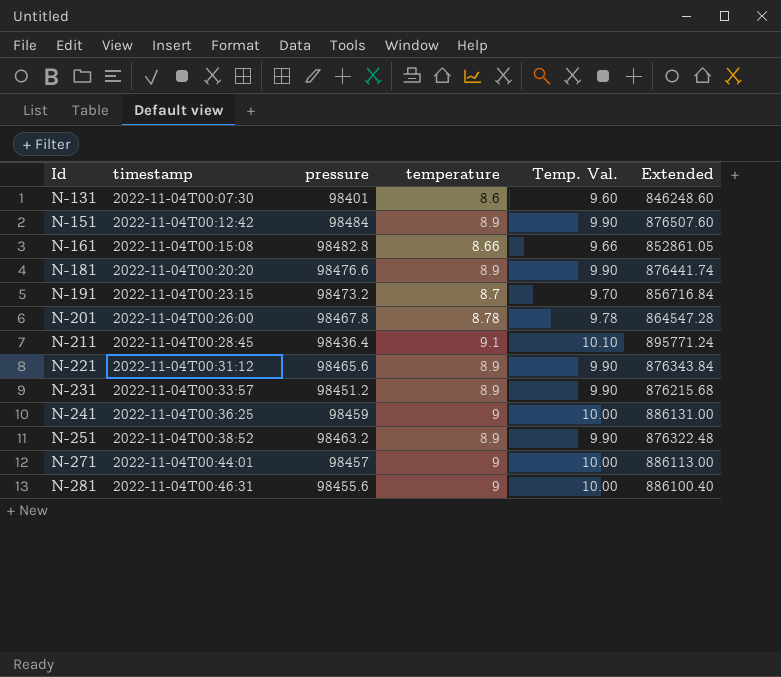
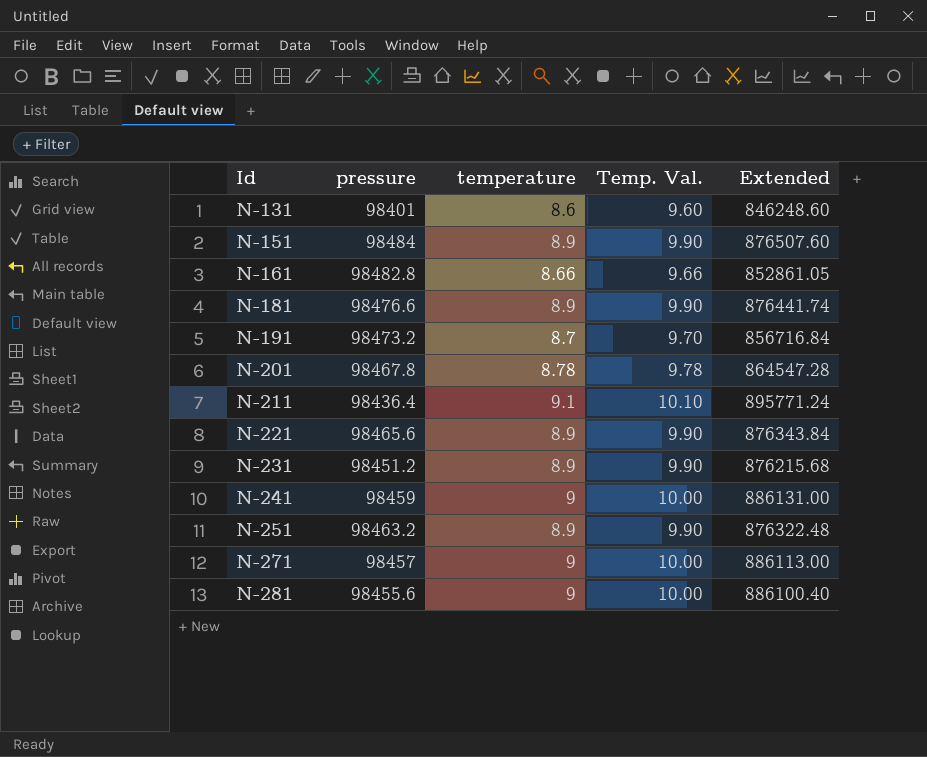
column timestamp | position: 2 -> none

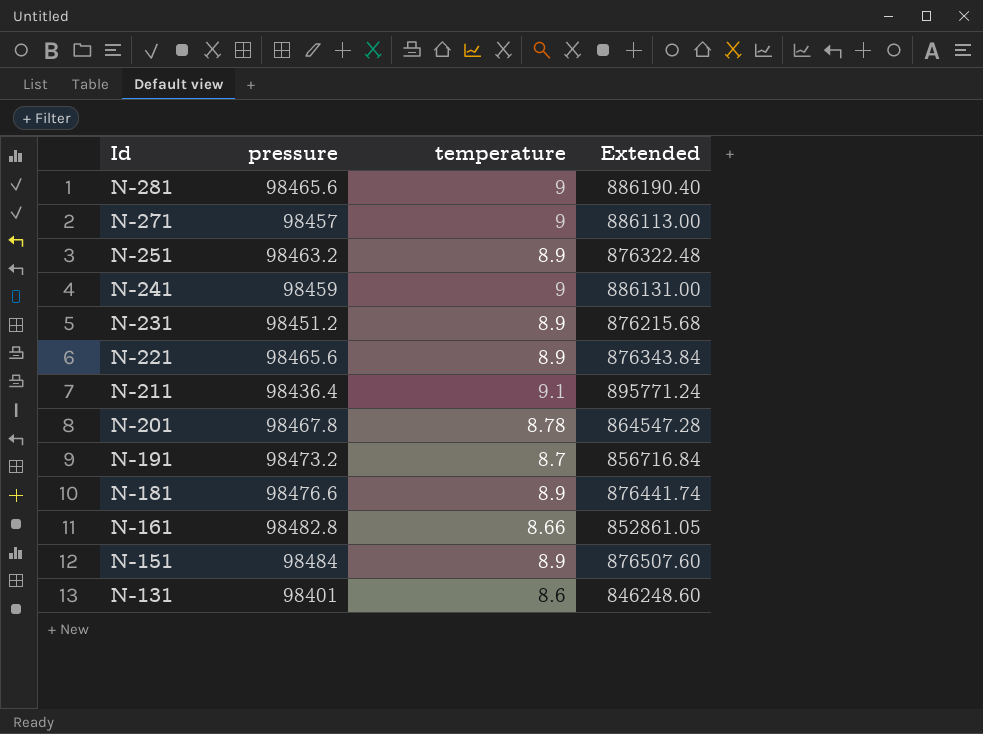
row order: Id ascending -> Id descending
column Temp. Val. | formula: [temperature] + 1 -> none
N-281 | pressure: 98455.6 -> 98465.6
N-281 | Extended: 886100.40 -> 886190.40

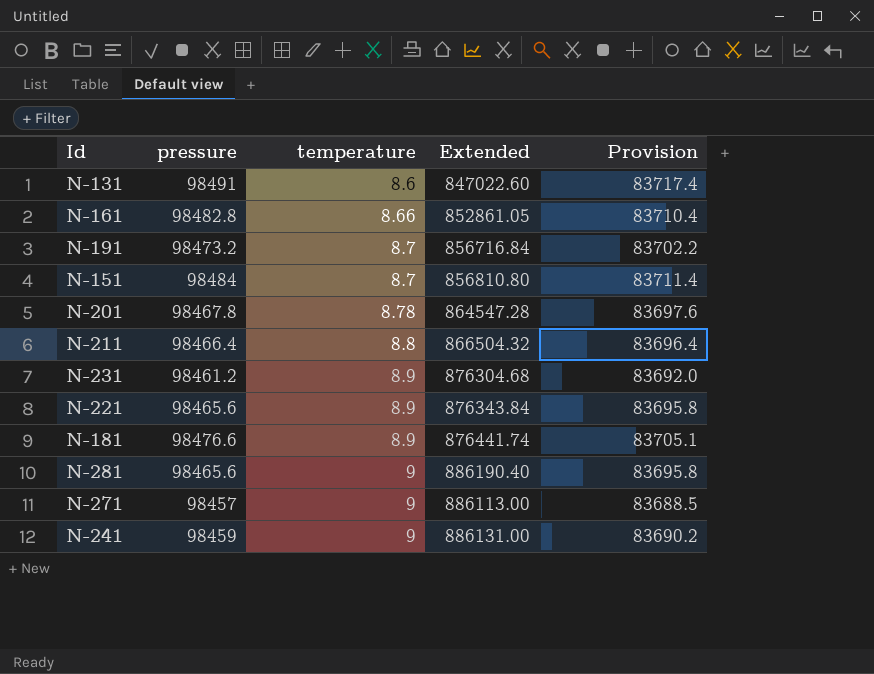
row order: Id descending -> temperature ascending
column Provision | formula: none -> [pressure] * 0.85
row N-251: 98463.2 | 8.9 | 876322.48 -> none
N-131 | pressure: 98401 -> 98491
N-131 | Extended: 846248.60 -> 847022.60
N-151 | temperature: 8.9 -> 8.7
N-151 | Extended: 876507.60 -> 856810.80
N-211 | pressure: 98436.4 -> 98466.4
N-211 | temperature: 9.1 -> 8.8
N-211 | Extended: 895771.24 -> 866504.32
N-231 | pressure: 98451.2 -> 98461.2
N-231 | Extended: 876215.68 -> 876304.68

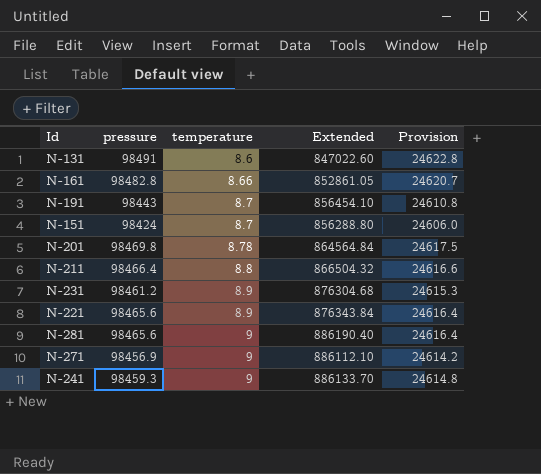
column Provision | formula: [pressure] * 0.85 -> [pressure] * 0.25
row N-181: 98476.6 | 8.9 | 876441.74 | 83705.1 -> none
N-191 | pressure: 98473.2 -> 98443
N-191 | Extended: 856716.84 -> 856454.10
N-151 | pressure: 98484 -> 98424
N-151 | Extended: 856810.80 -> 856288.80
N-201 | pressure: 98467.8 -> 98469.8
N-201 | Extended: 864547.28 -> 864564.84
N-271 | pressure: 98457 -> 98456.9
N-271 | Extended: 886113.00 -> 886112.10
N-241 | pressure: 98459 -> 98459.3
N-241 | Extended: 886131.00 -> 886133.70

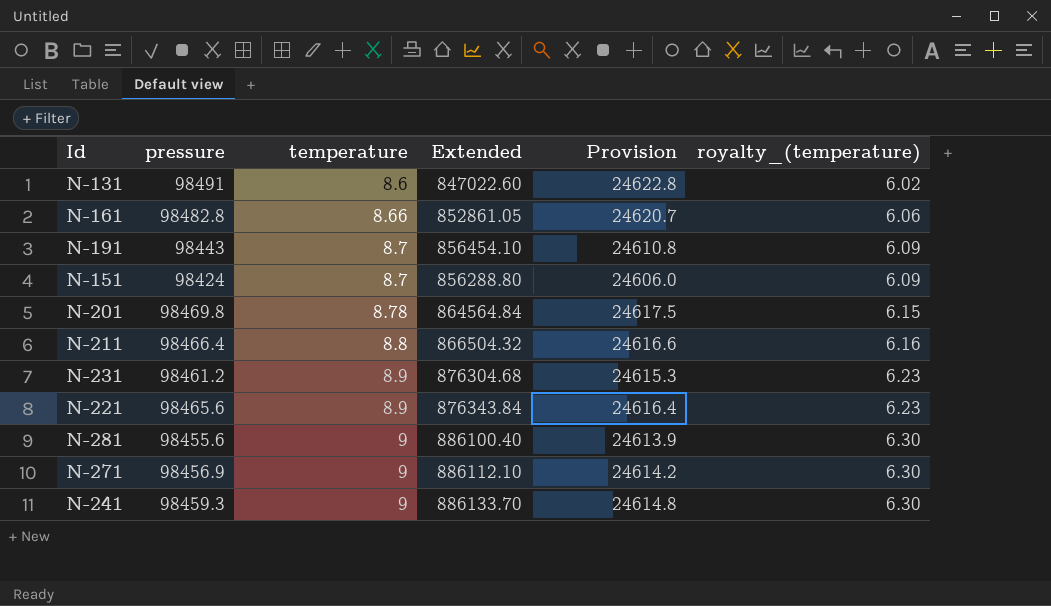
column royalty_(temperature) | formula: none -> [temperature] * 0.7
N-281 | pressure: 98465.6 -> 98455.6
N-281 | Extended: 886190.40 -> 886100.40
N-281 | Provision: 24616.4 -> 24613.9

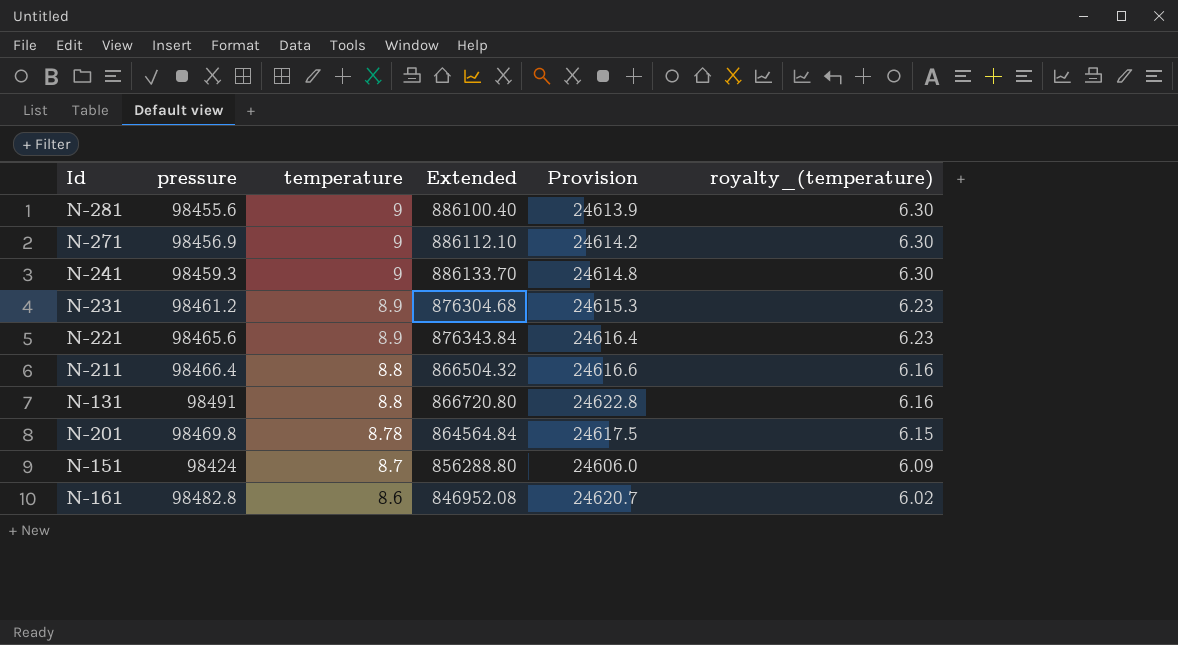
row order: temperature ascending -> temperature descending
row N-191: 98443 | 8.7 | 856454.10 | 24610.8 | 6.09 -> none
N-131 | temperature: 8.6 -> 8.8
N-131 | Extended: 847022.60 -> 866720.80
N-131 | royalty_(temperature): 6.02 -> 6.16
N-161 | temperature: 8.66 -> 8.6
N-161 | Extended: 852861.05 -> 846952.08
N-161 | royalty_(temperature): 6.06 -> 6.02

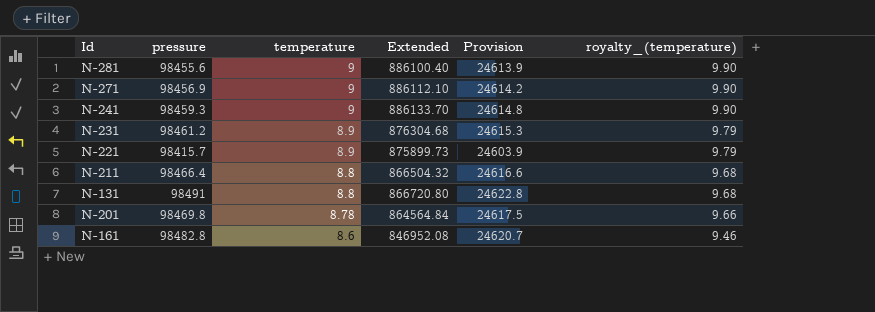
column royalty_(temperature) | formula: [temperature] * 0.7 -> [temperature] * 1.1
row N-151: 98424 | 8.7 | 856288.80 | 24606.0 | 6.09 -> none
N-221 | pressure: 98465.6 -> 98415.7
N-221 | Extended: 876343.84 -> 875899.73
N-221 | Provision: 24616.4 -> 24603.9

